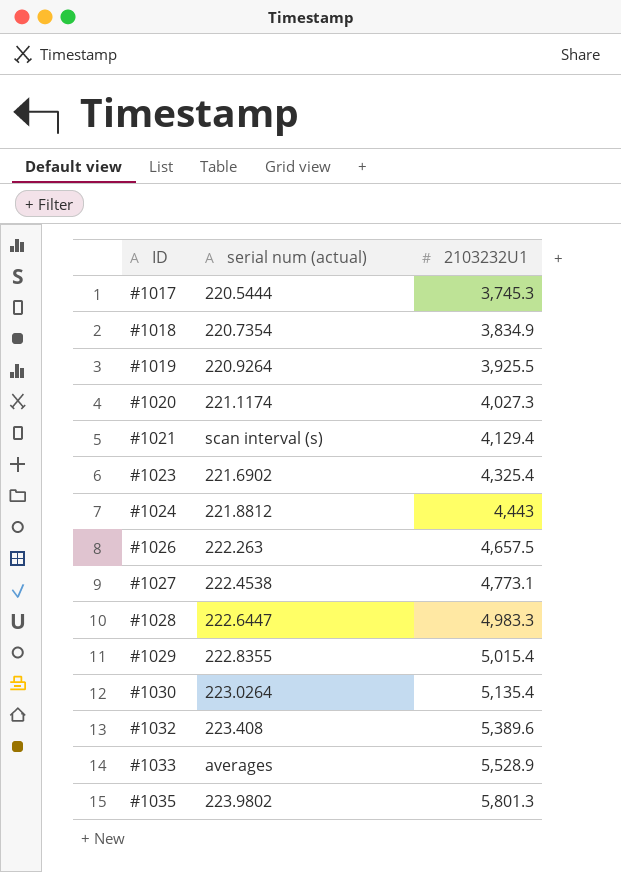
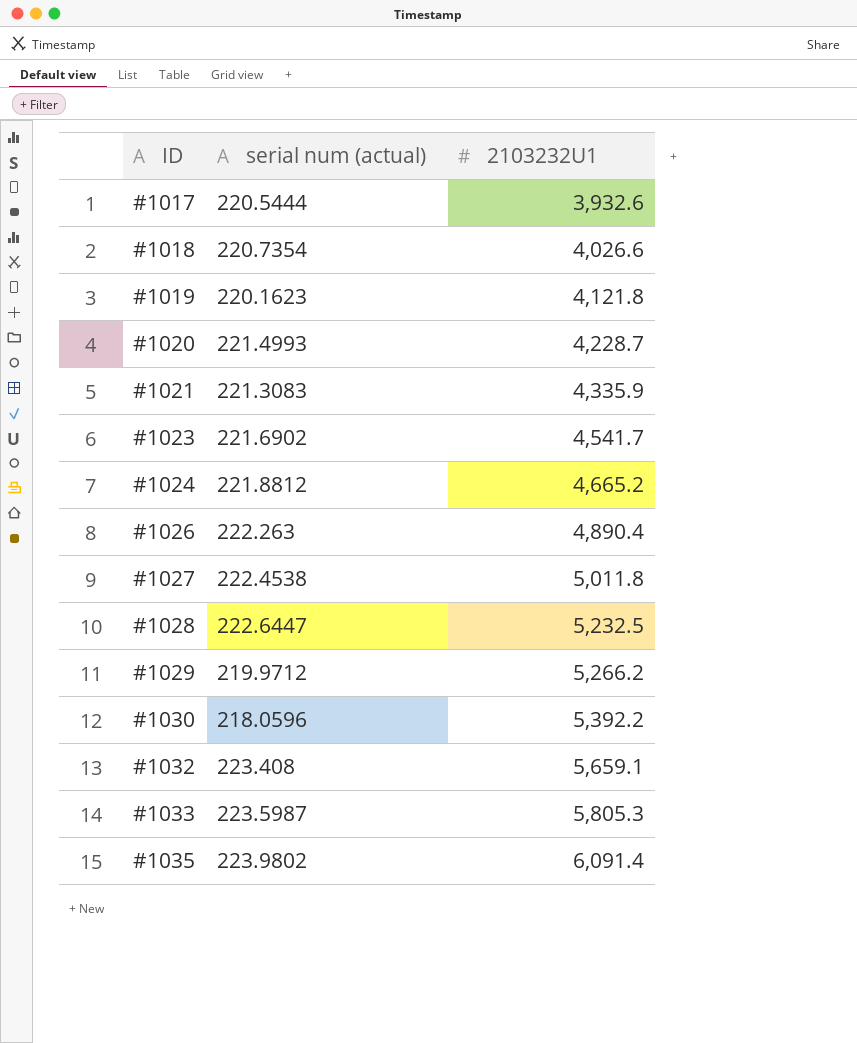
#1017 | 2103232U1: 3,745.3 -> 3,932.6
#1018 | 2103232U1: 3,834.9 -> 4,026.6
#1019 | serial num (actual): 220.9264 -> 220.1623
#1019 | 2103232U1: 3,925.5 -> 4,121.8
#1020 | serial num (actual): 221.1174 -> 221.4993
#1020 | 2103232U1: 4,027.3 -> 4,228.7
#1021 | serial num (actual): scan interval (s) -> 221.3083
#1021 | 2103232U1: 4,129.4 -> 4,335.9
#1023 | 2103232U1: 4,325.4 -> 4,541.7
#1024 | 2103232U1: 4,443 -> 4,665.2
#1026 | 2103232U1: 4,657.5 -> 4,890.4
#1027 | 2103232U1: 4,773.1 -> 5,011.8
#1028 | 2103232U1: 4,983.3 -> 5,232.5
#1029 | serial num (actual): 222.8355 -> 219.9712
#1029 | 2103232U1: 5,015.4 -> 5,266.2
#1030 | serial num (actual): 223.0264 -> 218.0596
#1030 | 2103232U1: 5,135.4 -> 5,392.2
#1032 | 2103232U1: 5,389.6 -> 5,659.1
#1033 | serial num (actual): averages -> 223.5987
#1033 | 2103232U1: 5,528.9 -> 5,805.3
#1035 | 2103232U1: 5,801.3 -> 6,091.4

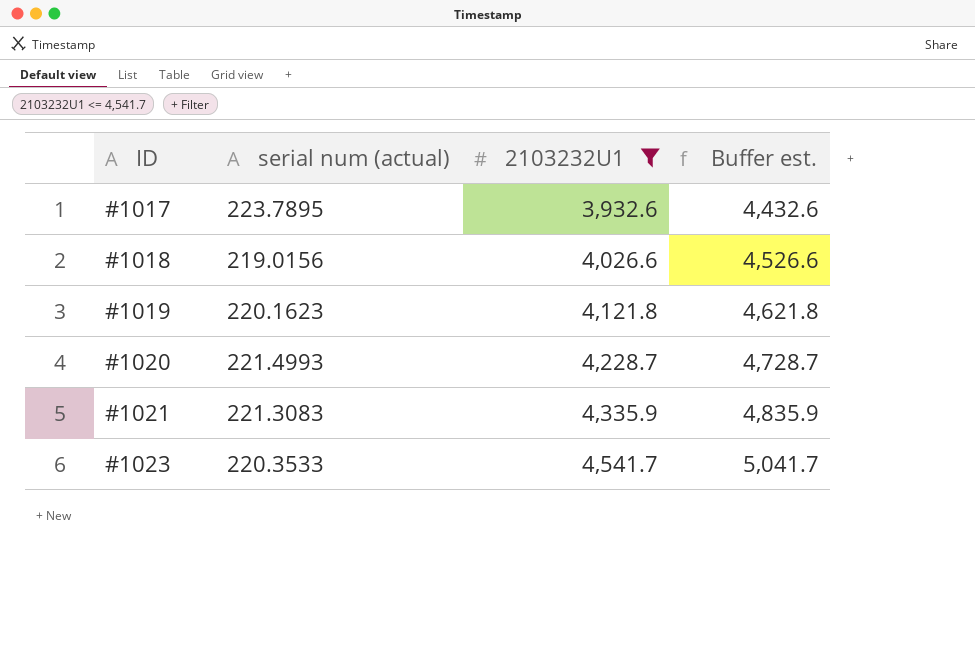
filter: none -> 2103232U1 <= 4,541.7
column Buffer est. | formula: none -> [2103232U1] + 500
#1017 | serial num (actual): 220.5444 -> 223.7895
#1018 | serial num (actual): 220.7354 -> 219.0156
#1023 | serial num (actual): 221.6902 -> 220.3533

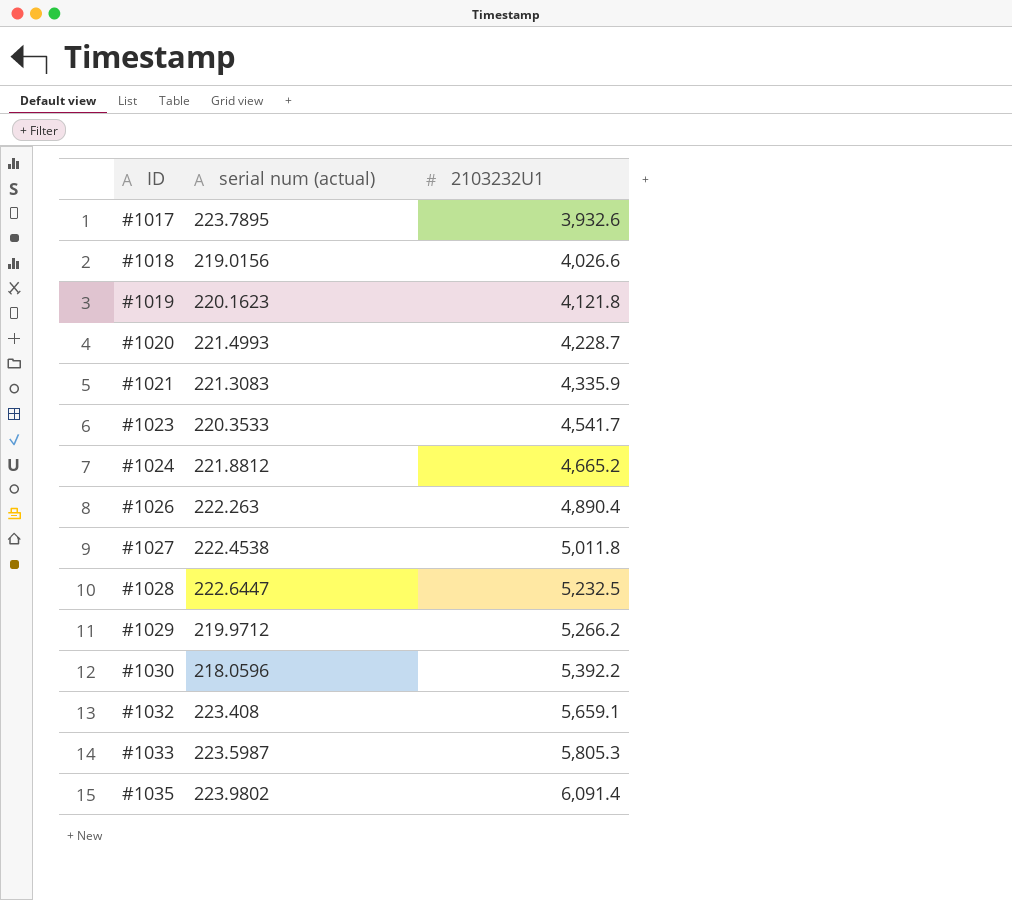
filter: 2103232U1 <= 4,541.7 -> none
column Buffer est. | formula: [2103232U1] + 500 -> none

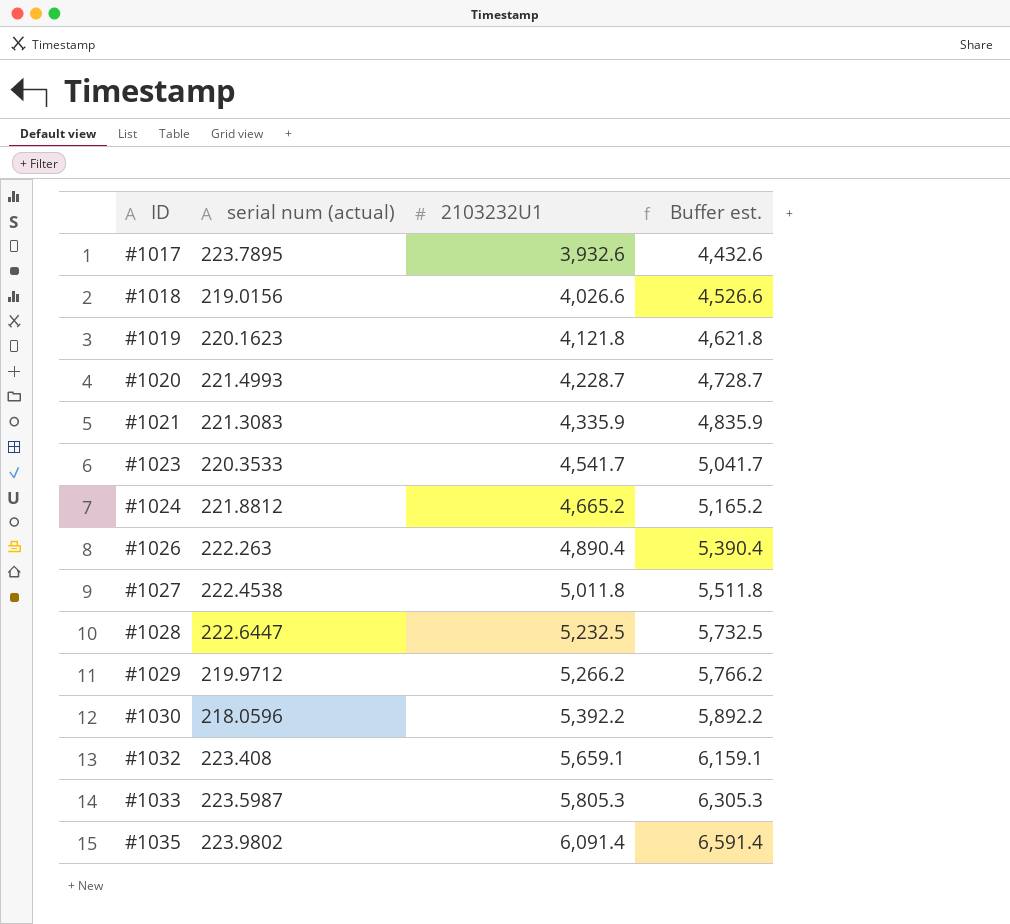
column Buffer est. | formula: none -> [2103232U1] + 500

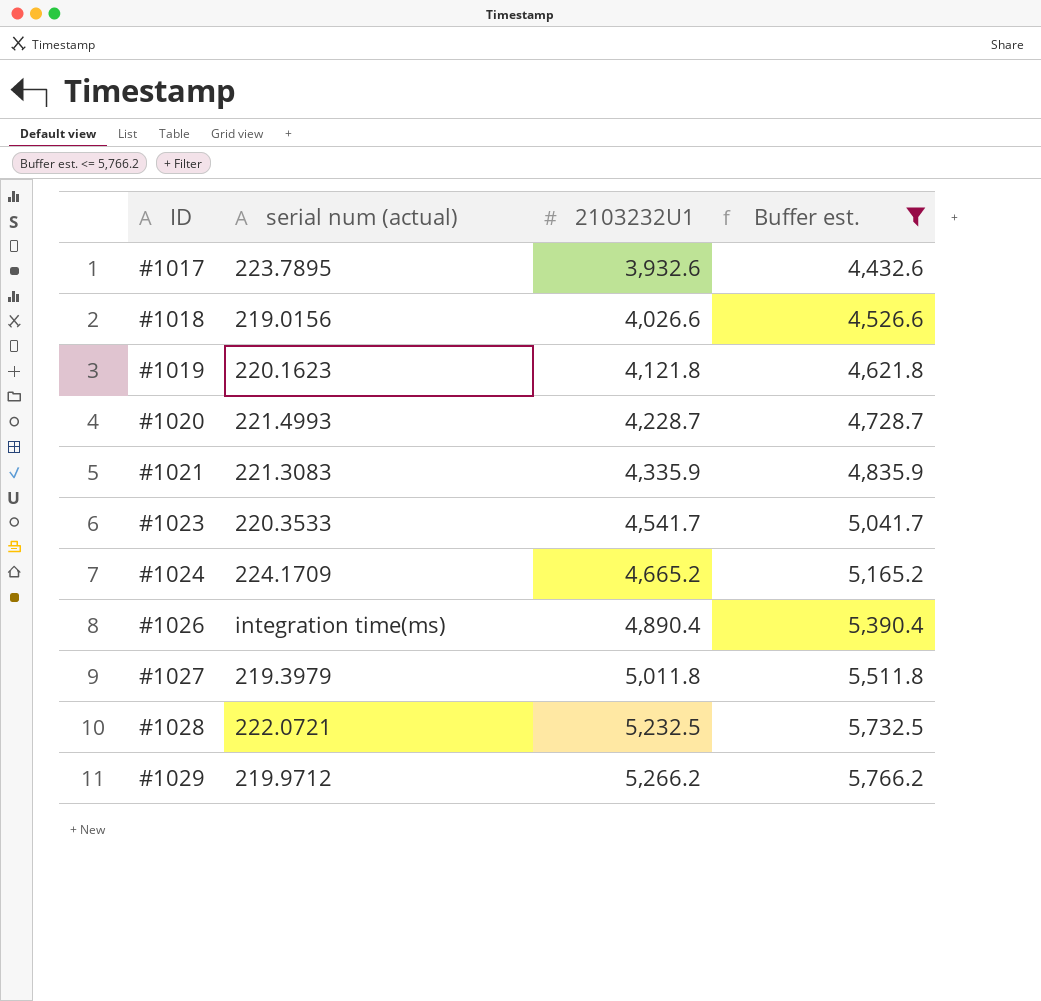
filter: none -> Buffer est. <= 5,766.2
#1024 | serial num (actual): 221.8812 -> 224.1709
#1026 | serial num (actual): 222.263 -> integration time(ms)
#1027 | serial num (actual): 222.4538 -> 219.3979
#1028 | serial num (actual): 222.6447 -> 222.0721

